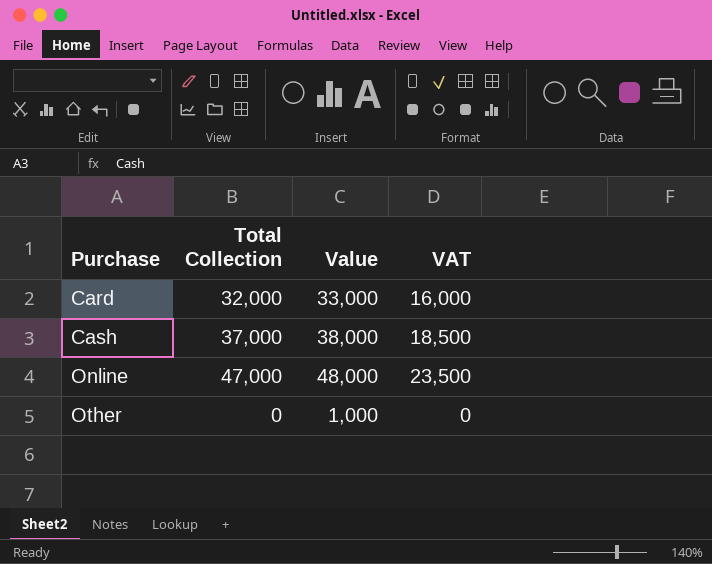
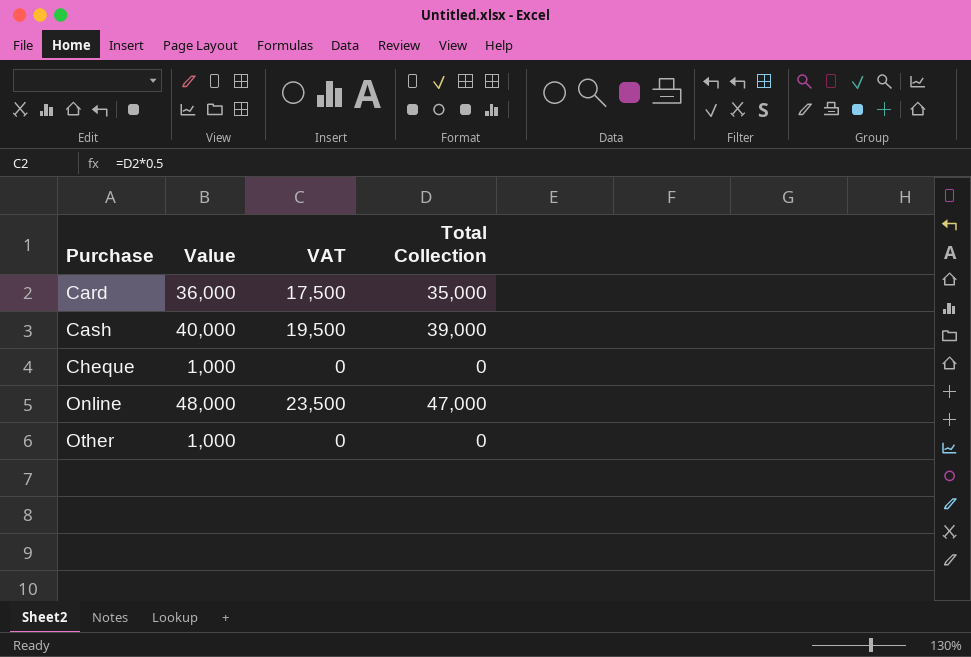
column Total Collection | position: 2 -> 4
Card | Value: 33,000 -> 36,000
Card | VAT: 16,000 -> 17,500
Card | Total Collection: 32,000 -> 35,000
Cash | Value: 38,000 -> 40,000
Cash | VAT: 18,500 -> 19,500
Cash | Total Collection: 37,000 -> 39,000
row Cheque: none -> 1,000 | 0 | 0

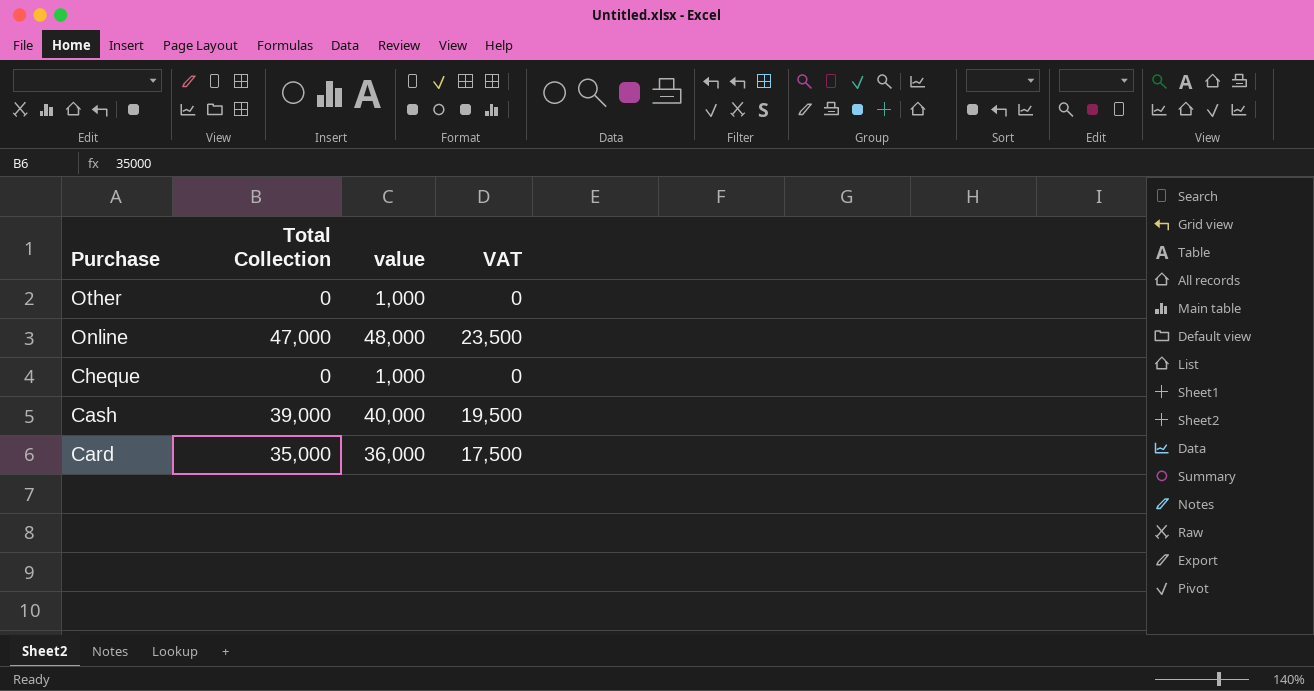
row order: Purchase ascending -> Purchase descending
column Total Collection | position: 4 -> 2
column name: Value -> value

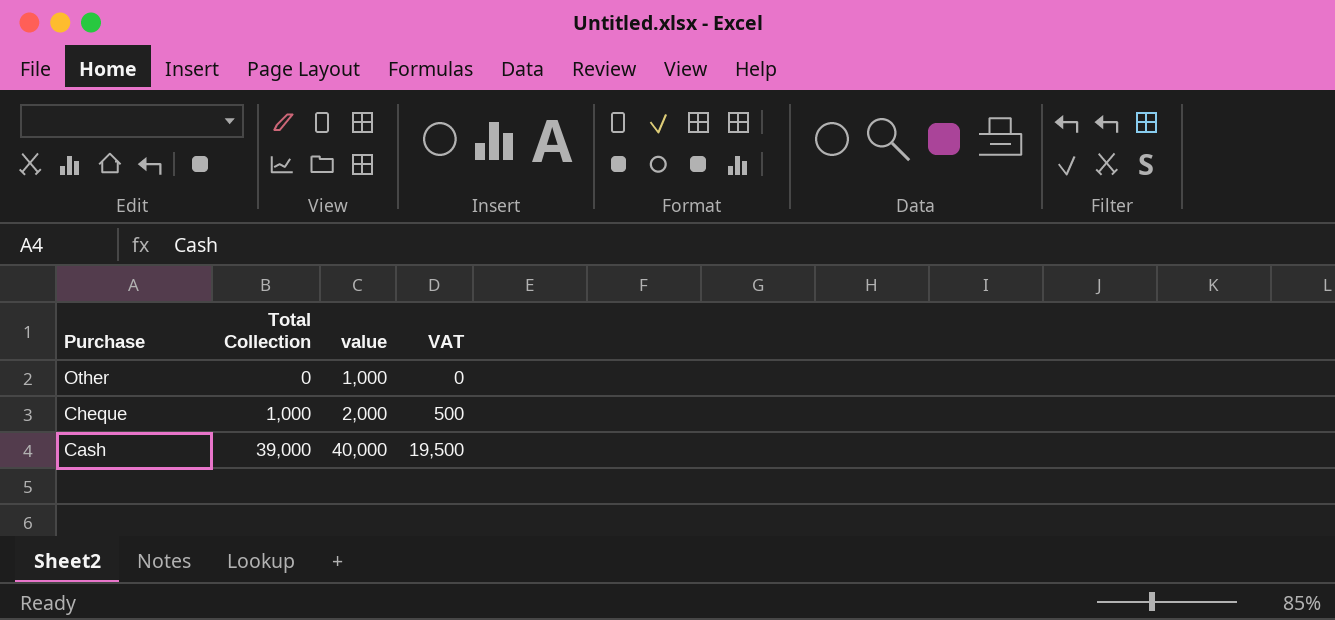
row Online: 47,000 | 48,000 | 23,500 -> none
row Card: 35,000 | 36,000 | 17,500 -> none
Cheque | Total Collection: 0 -> 1,000
Cheque | value: 1,000 -> 2,000
Cheque | VAT: 0 -> 500

